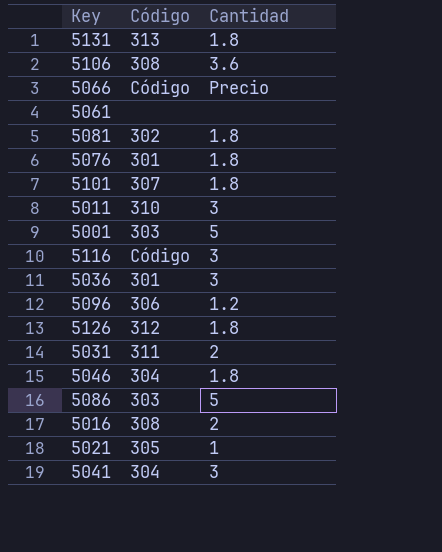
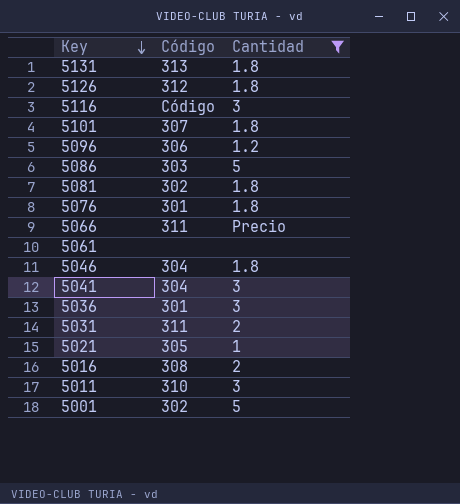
filter: none -> Cantidad != 3.6
row order: none -> Key descending
5066 | Código: Código -> 311
5001 | Código: 303 -> 302

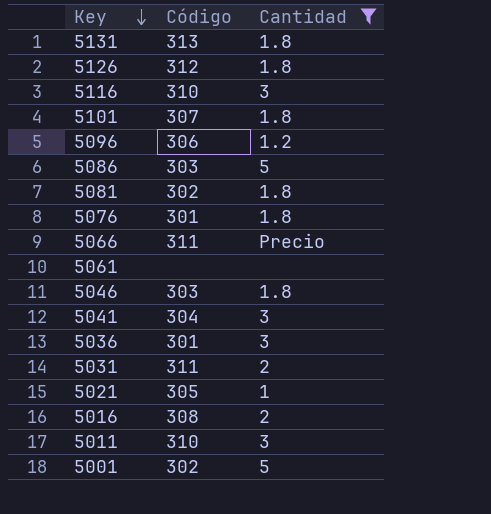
5116 | Código: Código -> 310
5046 | Código: 304 -> 303

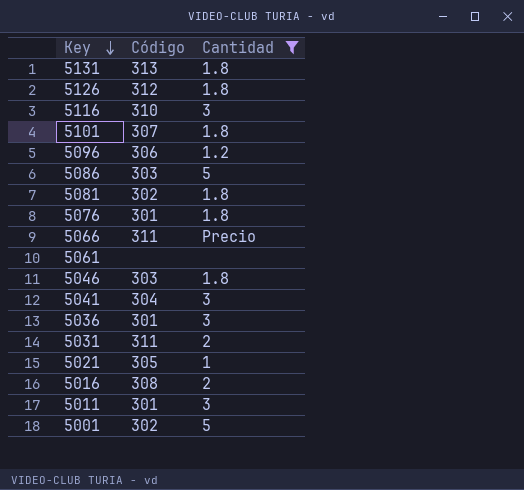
5011 | Código: 310 -> 301

